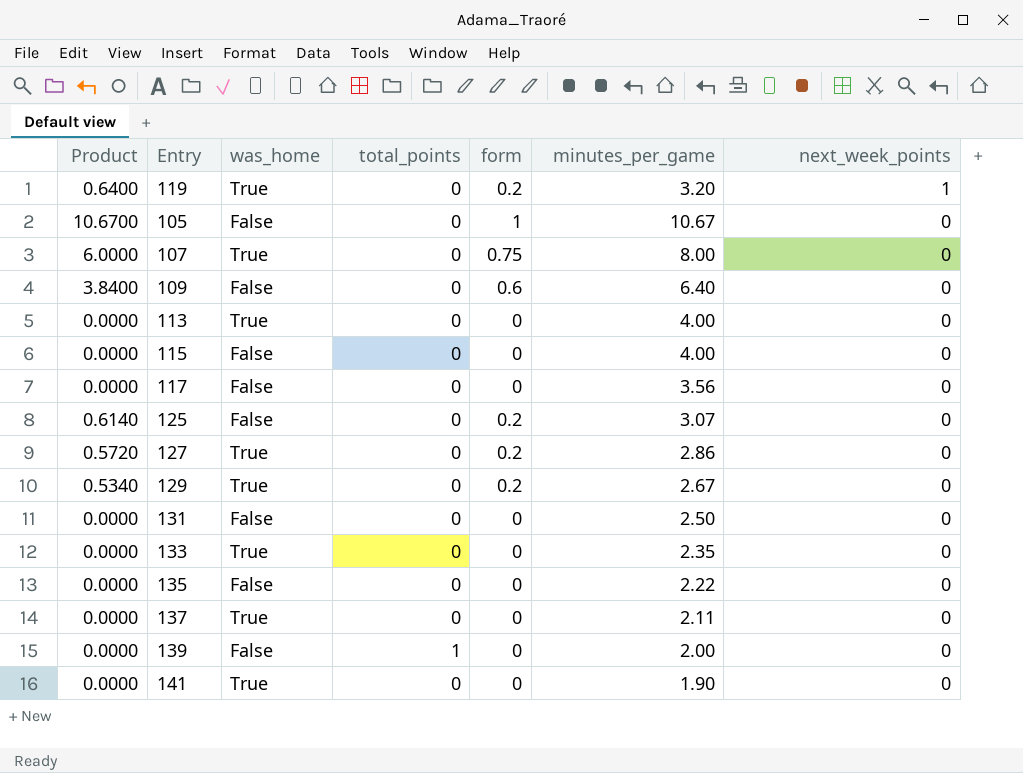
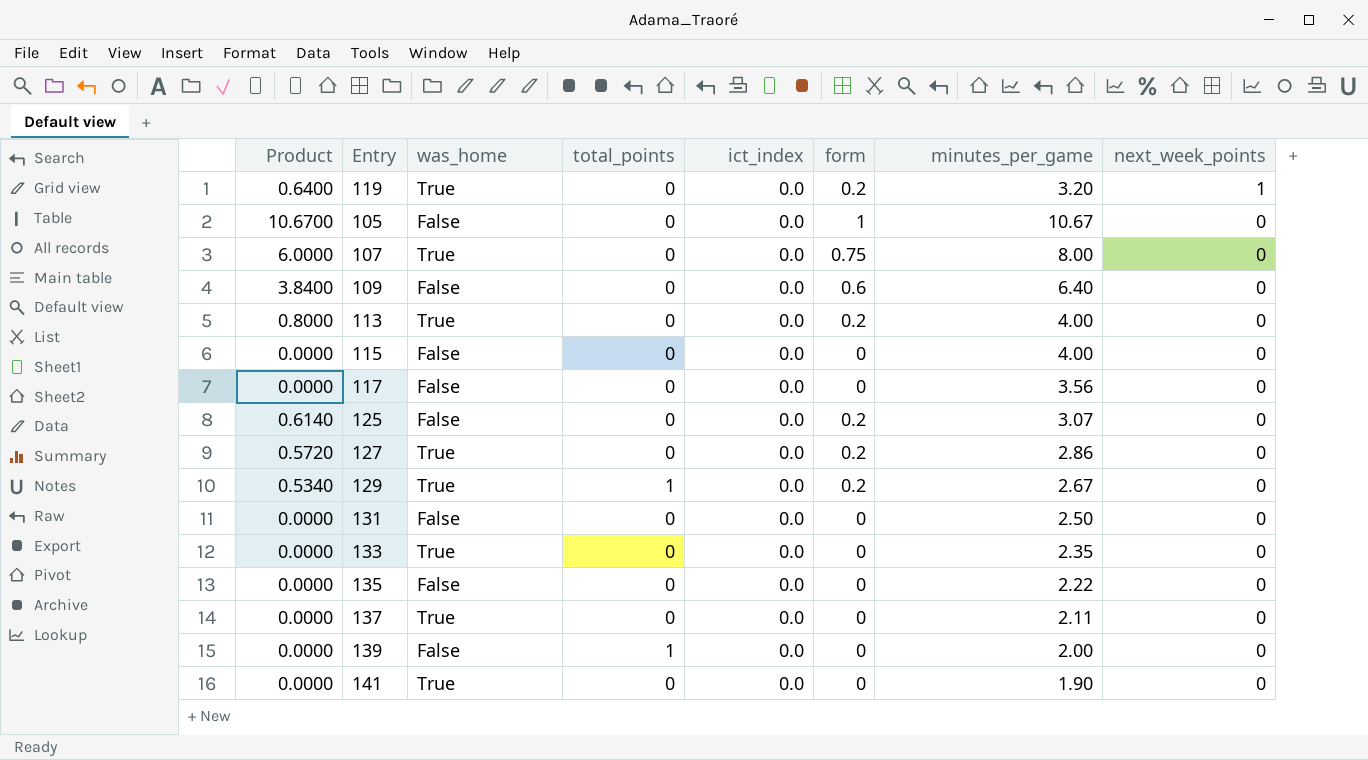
column ict_index | position: none -> 5
113 | Product: 0.0000 -> 0.8000
113 | form: 0 -> 0.2
129 | total_points: 0 -> 1

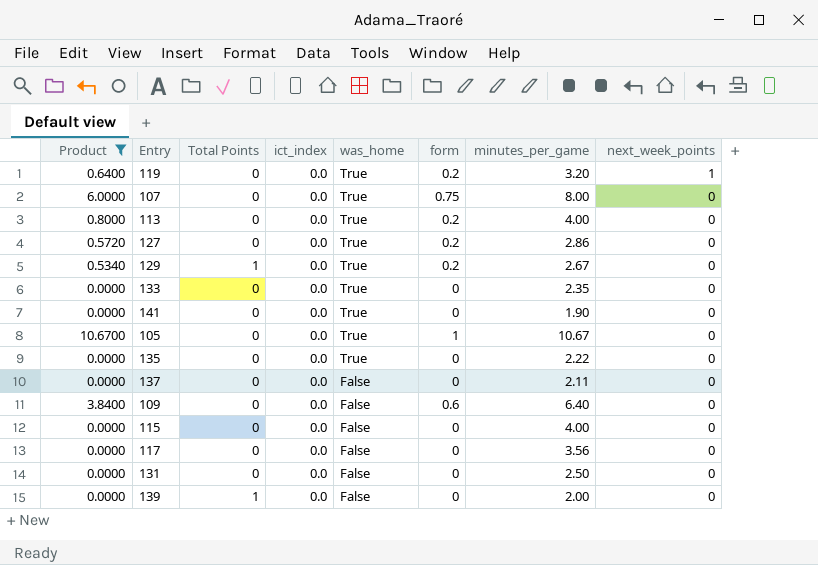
filter: none -> Product != 0.6140
row order: next_week_points descending -> was_home descending
column name: total_points -> Total Points
column was_home | position: 3 -> 5
105 | was_home: False -> True
135 | was_home: False -> True
137 | was_home: True -> False

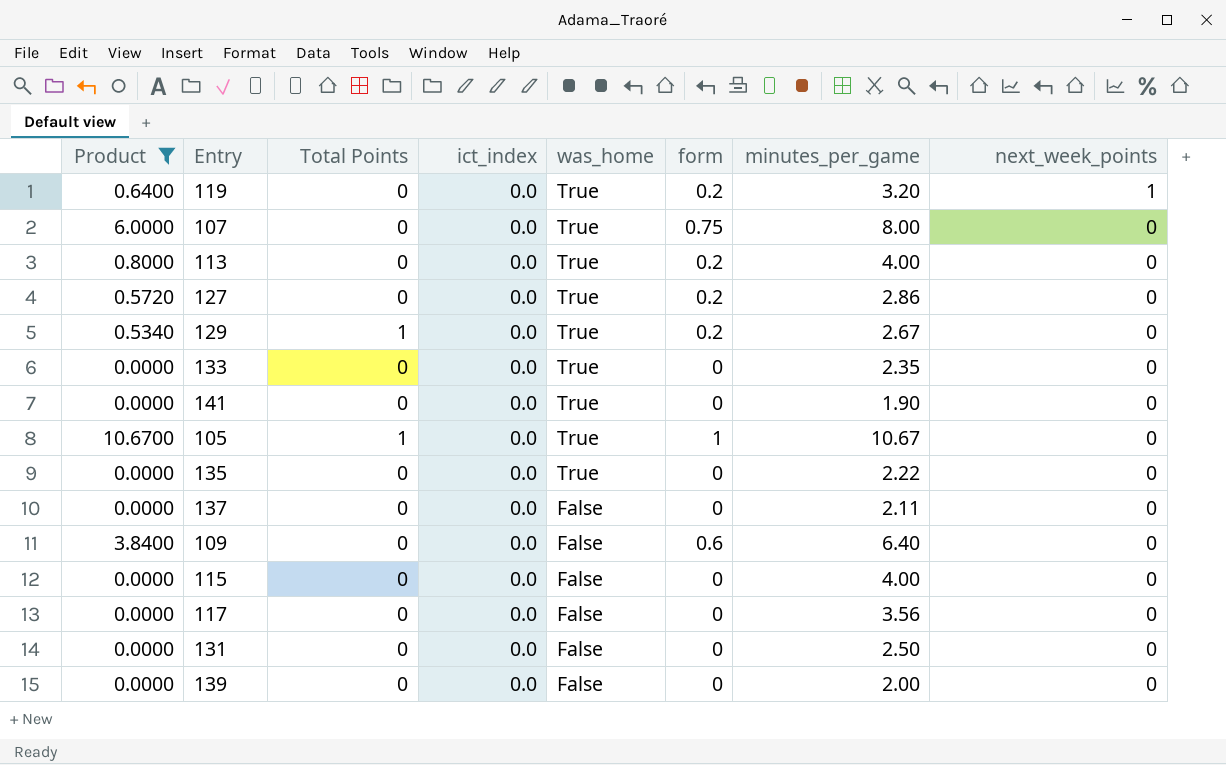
105 | Total Points: 0 -> 1
139 | Total Points: 1 -> 0

